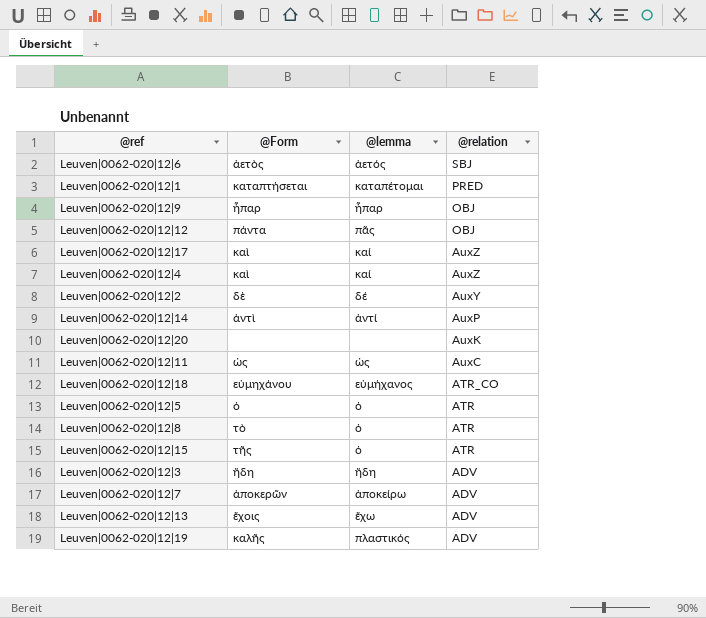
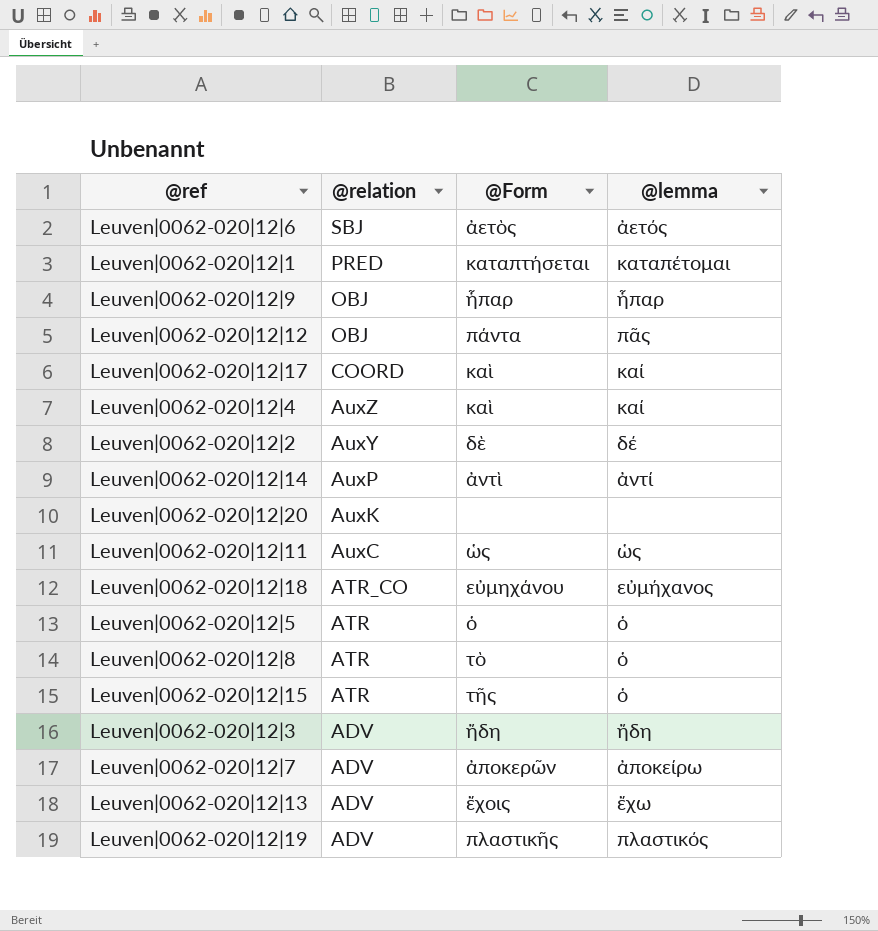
column @relation | position: 4 -> 2
Leuven|0062-020|12|17 | @relation: AuxZ -> COORD
Leuven|0062-020|12|19 | @Form: καλῆς -> πλαστικῆς

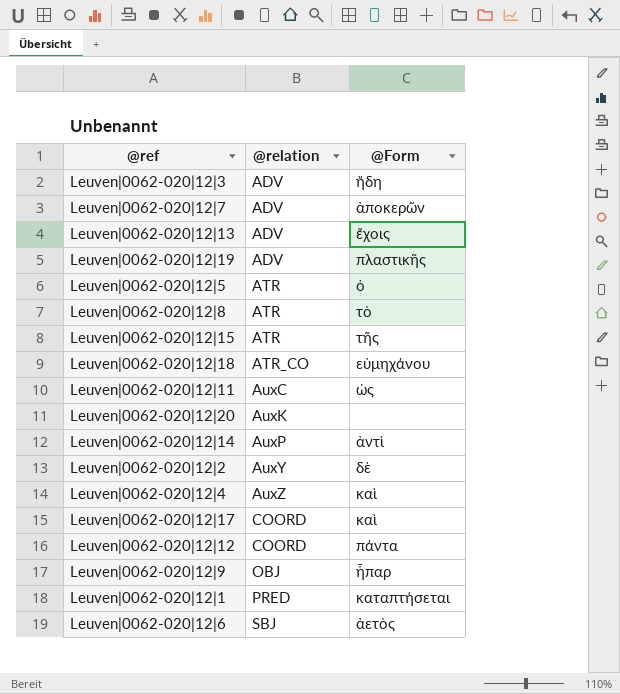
row order: @relation descending -> @relation ascending
column @lemma | position: 4 -> none
Leuven|0062-020|12|12 | @relation: OBJ -> COORD

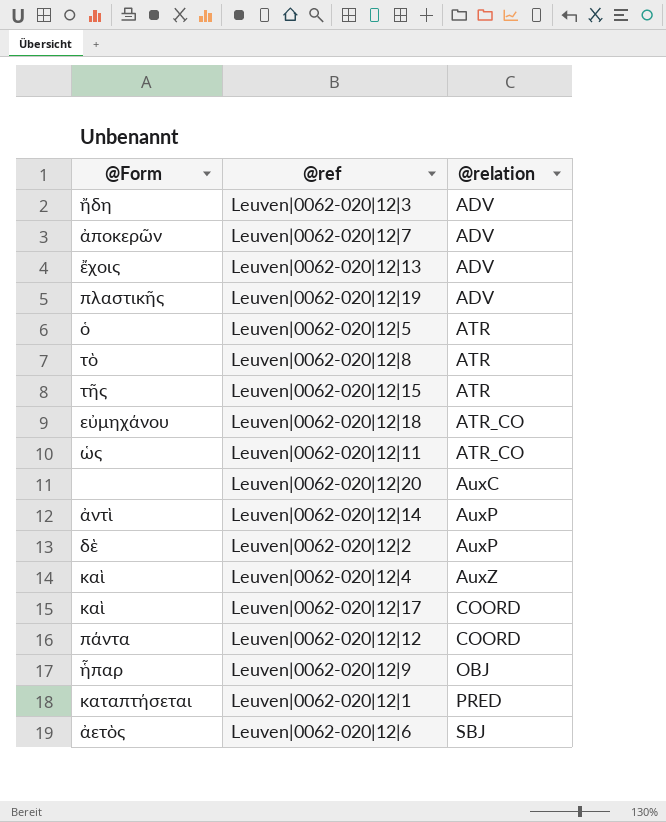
column @Form | position: 3 -> 1
Leuven|0062-020|12|11 | @relation: AuxC -> ATR_CO
Leuven|0062-020|12|20 | @relation: AuxK -> AuxC
Leuven|0062-020|12|2 | @relation: AuxY -> AuxP

